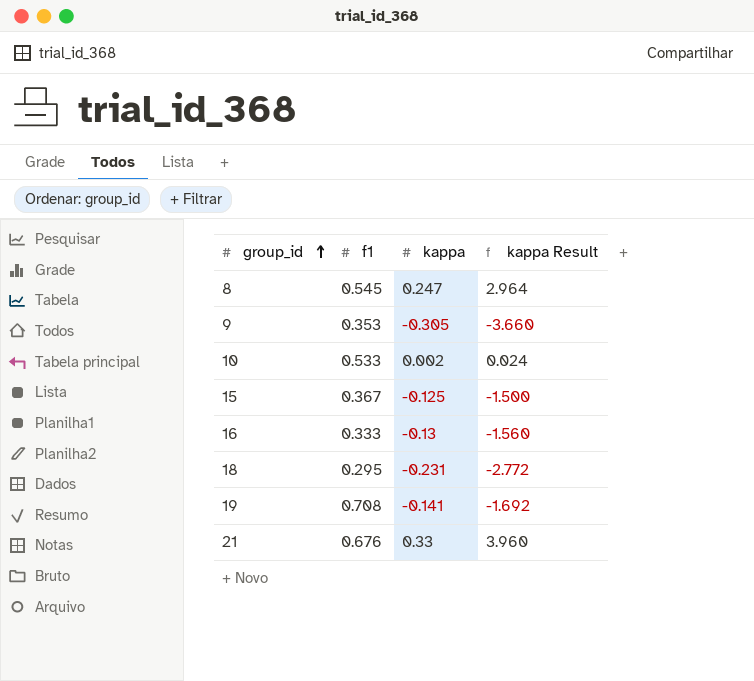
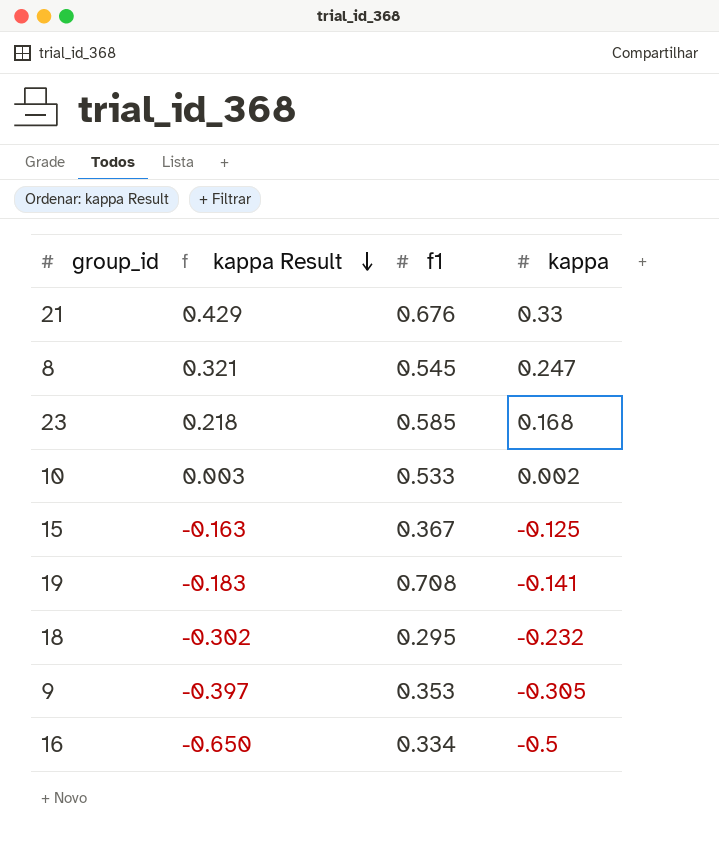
row order: group_id ascending -> kappa Result descending
column kappa Result | formula: [kappa] * 12 -> [kappa] * 1.3
column kappa Result | position: 4 -> 2
row 23: none -> 0.218 | 0.585 | 0.168
18 | kappa: -0.231 -> -0.232
16 | f1: 0.333 -> 0.334
16 | kappa: -0.13 -> -0.5

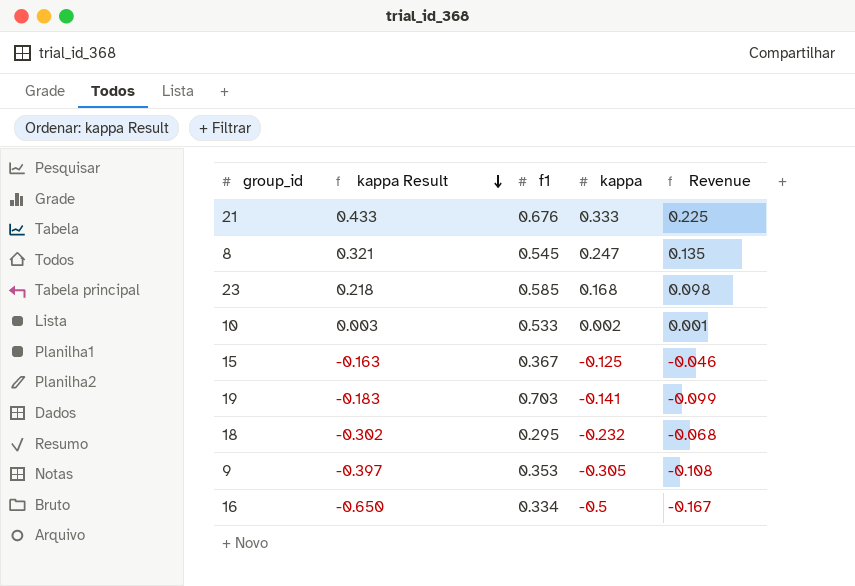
column Revenue | formula: none -> [f1] * [kappa]
21 | kappa Result: 0.429 -> 0.433
21 | kappa: 0.33 -> 0.333
19 | f1: 0.708 -> 0.703

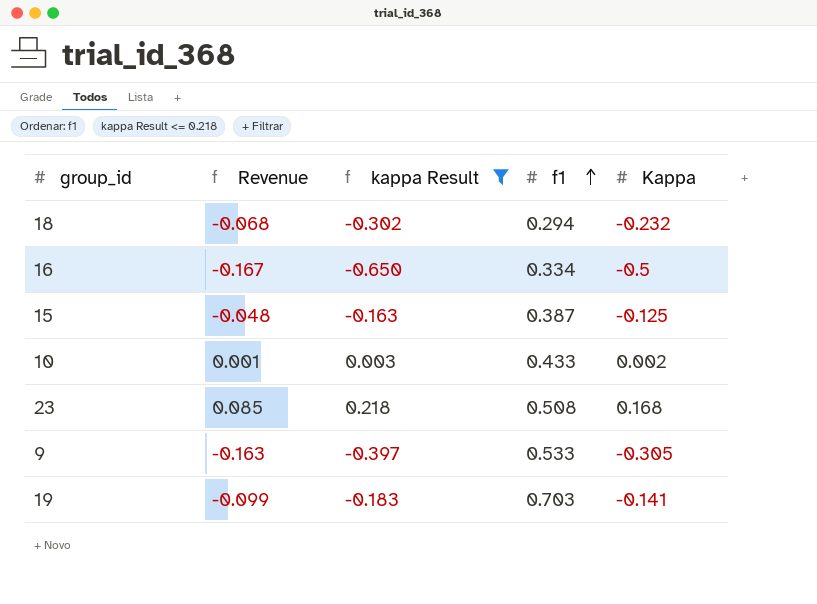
filter: none -> kappa Result <= 0.218
row order: kappa Result descending -> f1 ascending
column Revenue | position: 5 -> 2
column name: kappa -> Kappa
18 | f1: 0.295 -> 0.294
15 | Revenue: -0.046 -> -0.048
15 | f1: 0.367 -> 0.387
10 | f1: 0.533 -> 0.433
23 | Revenue: 0.098 -> 0.085
23 | f1: 0.585 -> 0.508
9 | Revenue: -0.108 -> -0.163
9 | f1: 0.353 -> 0.533

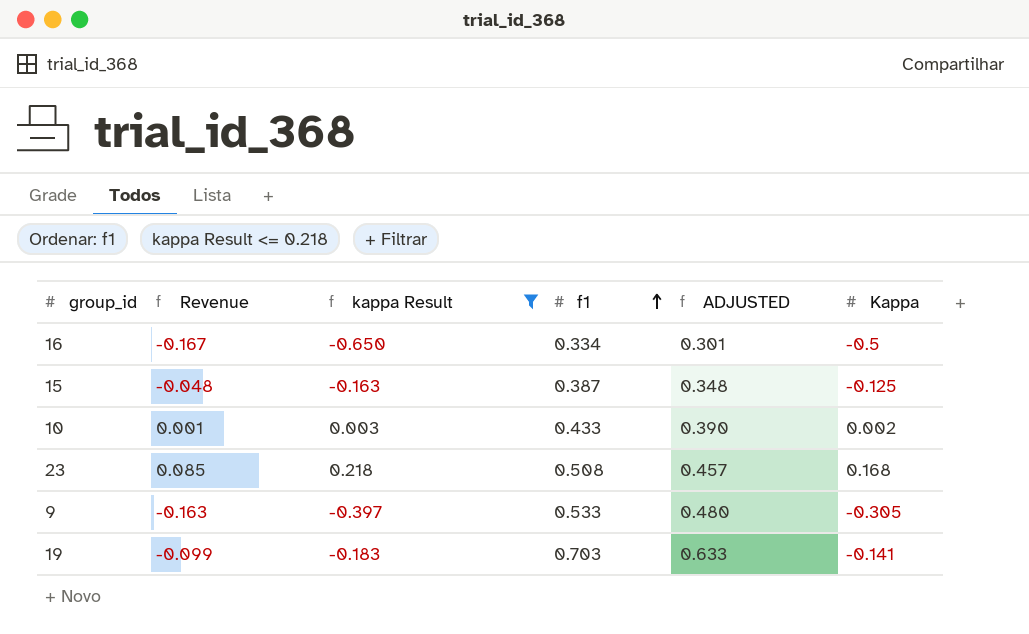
column ADJUSTED | formula: none -> [f1] * 0.9
row 18: -0.068 | -0.302 | 0.294 | -0.232 -> none

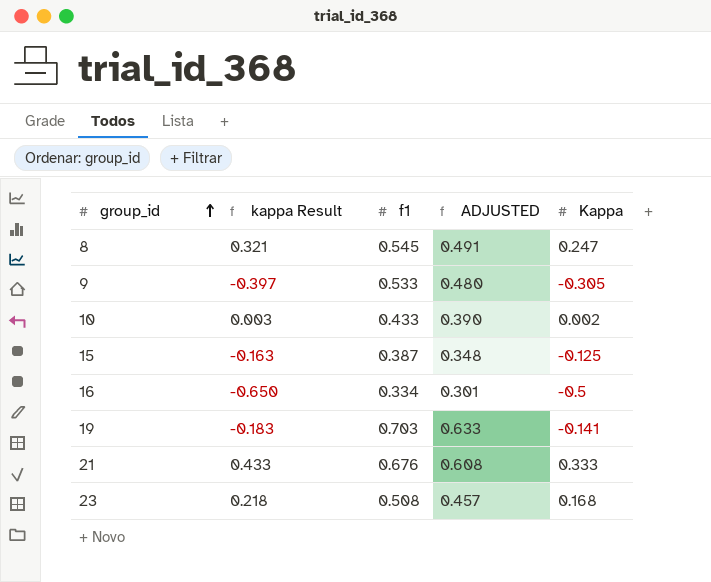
filter: kappa Result <= 0.218 -> none
row order: f1 ascending -> group_id ascending
column Revenue | formula: [f1] * [Kappa] -> none

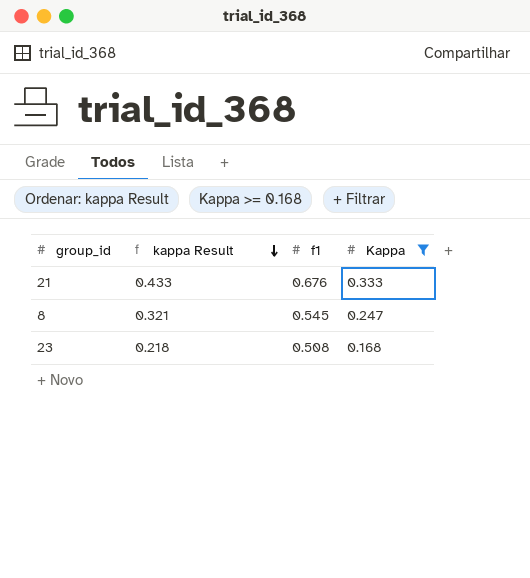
filter: none -> Kappa >= 0.168
row order: group_id ascending -> kappa Result descending
column ADJUSTED | formula: [f1] * 0.9 -> none

